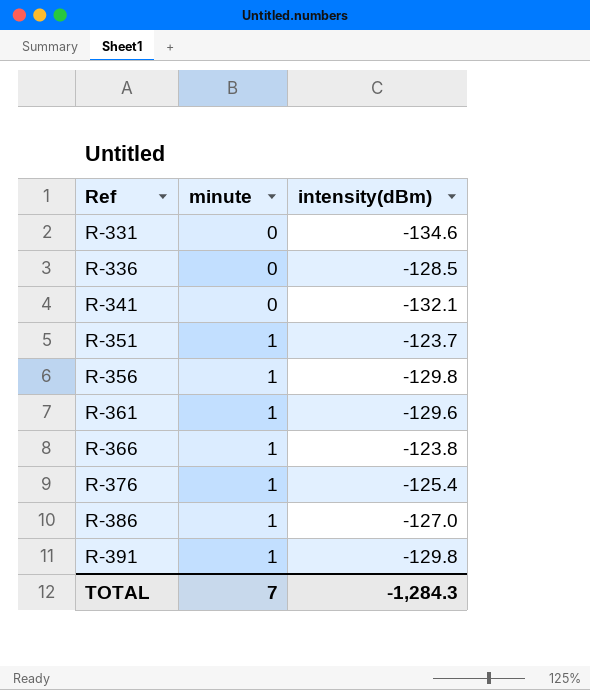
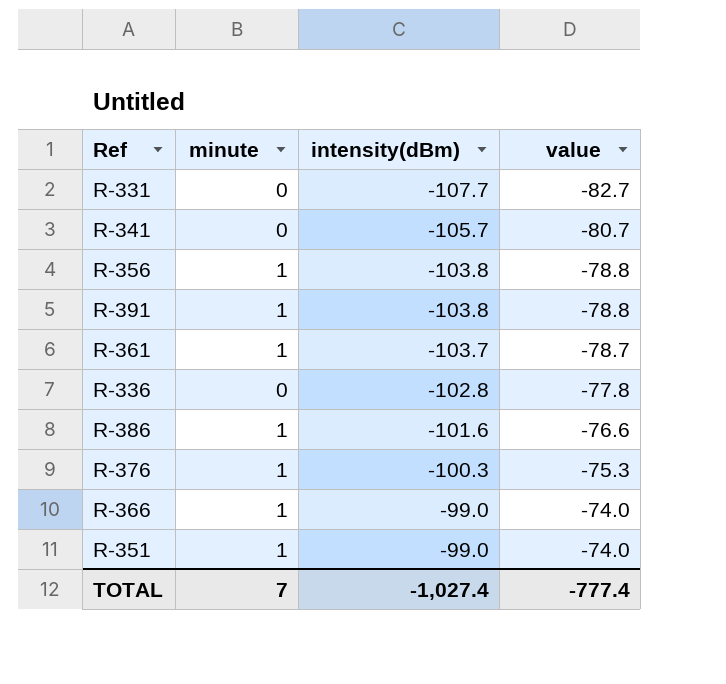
row order: Ref ascending -> intensity(dBm) ascending
column value | formula: none -> [intensity(dBm)] + 25
R-331 | intensity(dBm): -134.6 -> -107.7
R-341 | intensity(dBm): -132.1 -> -105.7
R-356 | intensity(dBm): -129.8 -> -103.8
R-391 | intensity(dBm): -129.8 -> -103.8
R-361 | intensity(dBm): -129.6 -> -103.7
R-336 | intensity(dBm): -128.5 -> -102.8
R-386 | intensity(dBm): -127.0 -> -101.6
R-376 | intensity(dBm): -125.4 -> -100.3
R-366 | intensity(dBm): -123.8 -> -99.0
R-351 | intensity(dBm): -123.7 -> -99.0
TOTAL | intensity(dBm): -1,284.3 -> -1,027.4

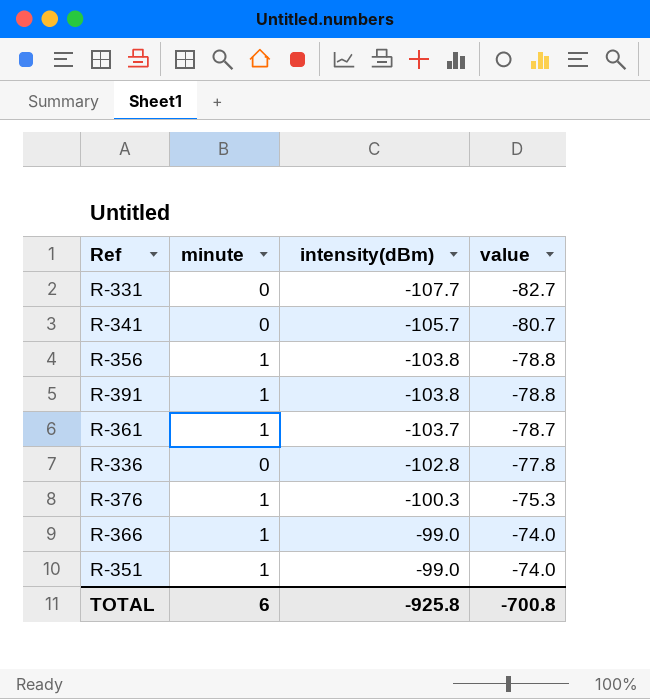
row R-386: 1 | -101.6 | -76.6 -> none
TOTAL | minute: 7 -> 6
TOTAL | intensity(dBm): -1,027.4 -> -925.8
TOTAL | value: -777.4 -> -700.8

